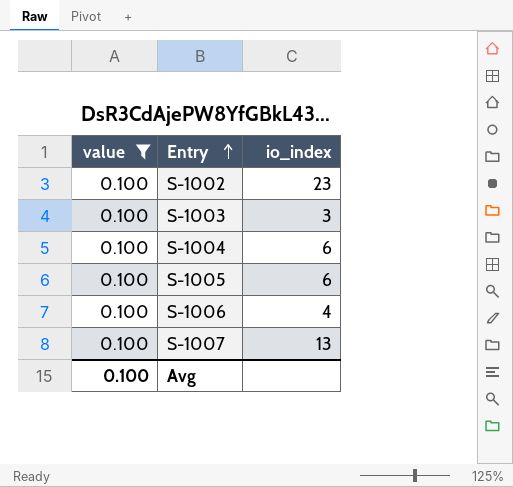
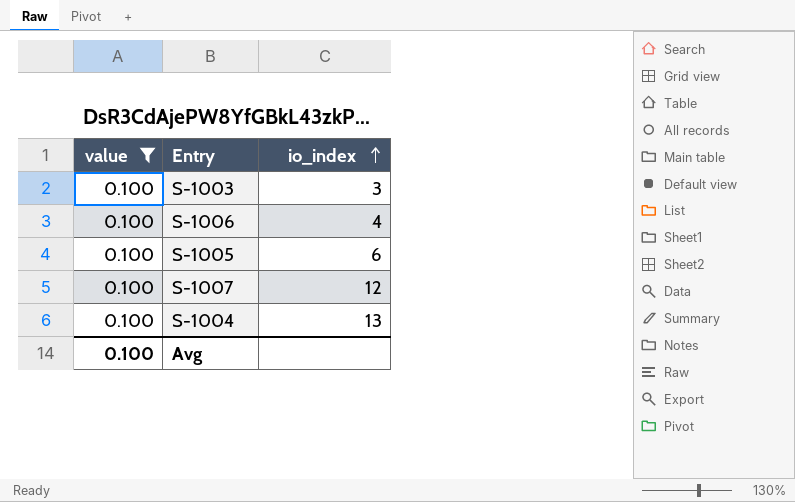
row order: Entry ascending -> io_index ascending
row S-1002: 0.100 | 23 -> none
S-1007 | io_index: 13 -> 12
S-1004 | io_index: 6 -> 13

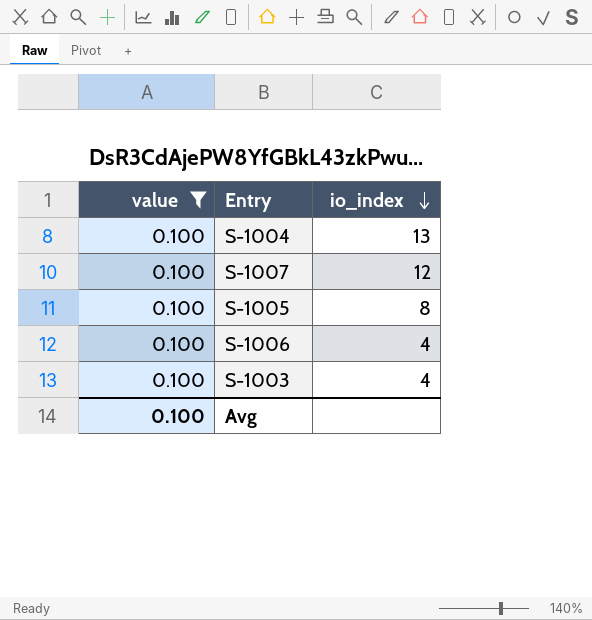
row order: io_index ascending -> io_index descending
S-1005 | io_index: 6 -> 8
S-1003 | io_index: 3 -> 4

